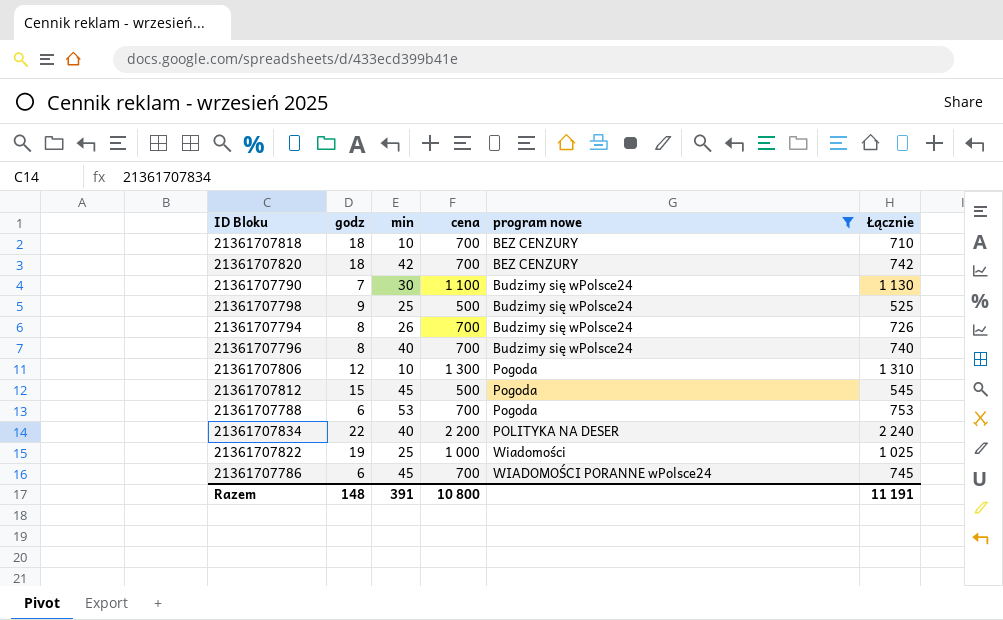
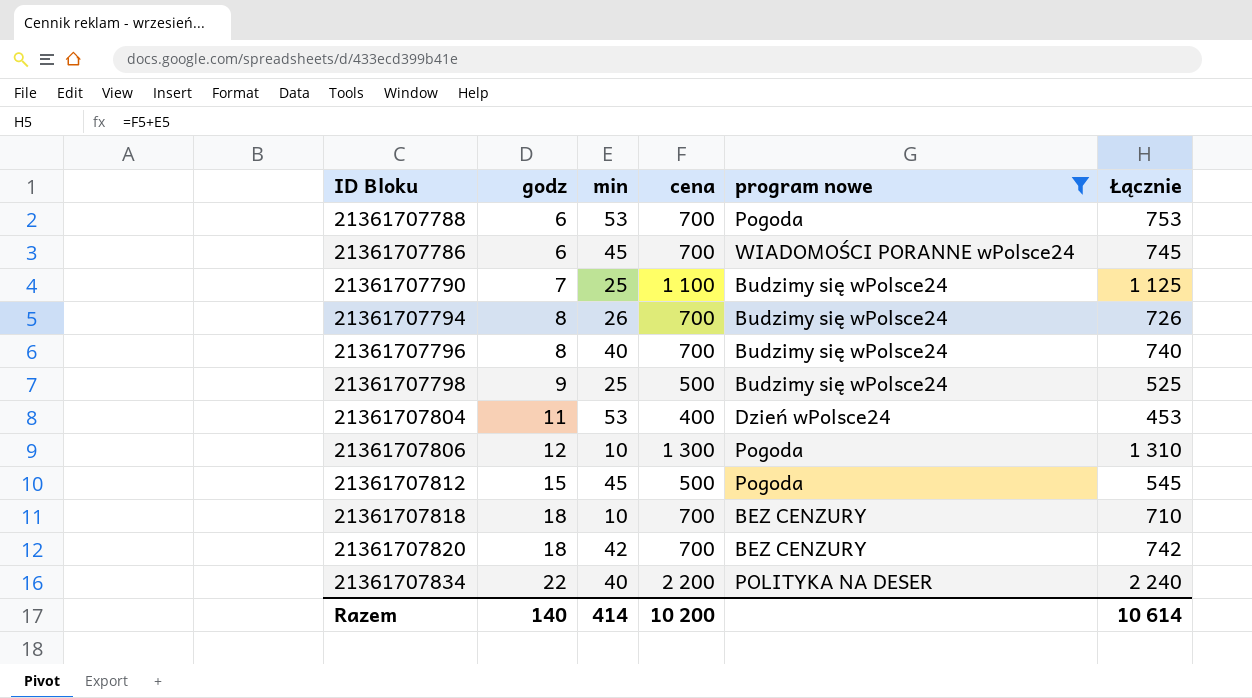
row order: program nowe ascending -> godz ascending
row 21361707822: 19 | 25 | 1 000 | Wiadomości | 1 025 -> none
21361707790 | min: 30 -> 25
21361707790 | Łącznie: 1 130 -> 1 125
row 21361707804: none -> 11 | 53 | 400 | Dzień wPolsce24 | 453
Razem | godz: 148 -> 140
Razem | min: 391 -> 414
Razem | cena: 10 800 -> 10 200
Razem | Łącznie: 11 191 -> 10 614

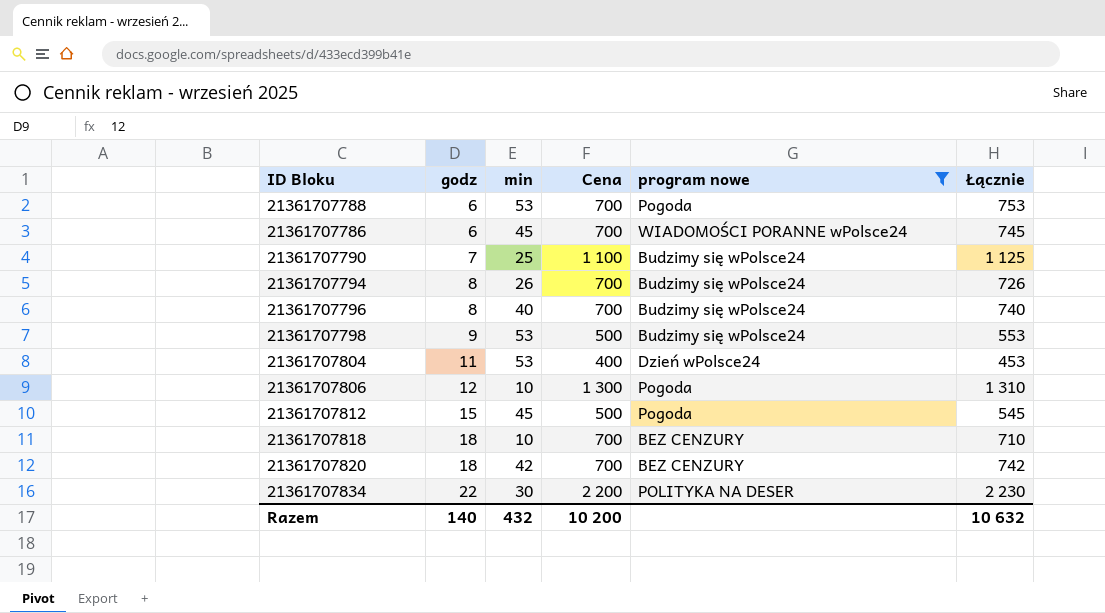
column name: cena -> Cena
21361707798 | min: 25 -> 53
21361707798 | Łącznie: 525 -> 553
21361707834 | min: 40 -> 30
21361707834 | Łącznie: 2 240 -> 2 230
Razem | min: 414 -> 432
Razem | Łącznie: 10 614 -> 10 632

